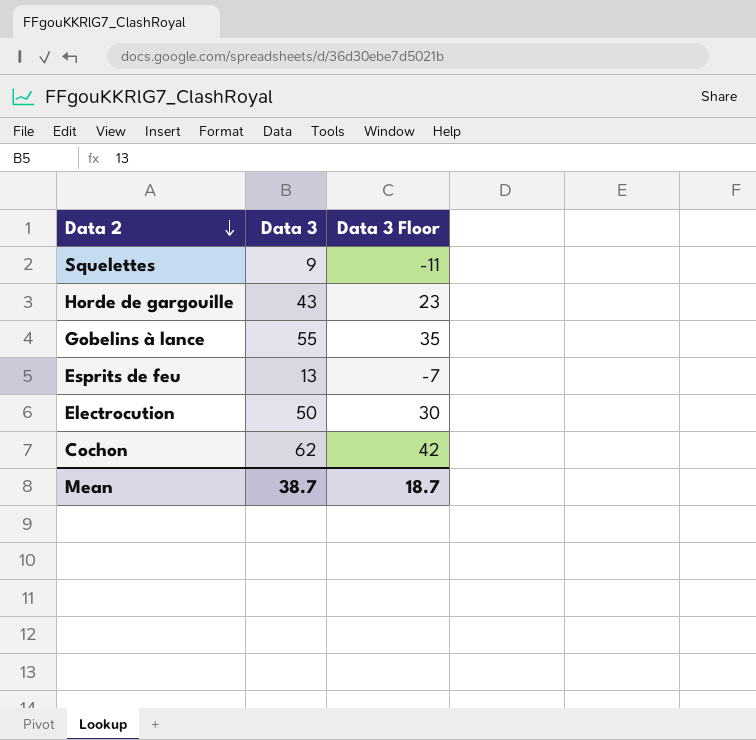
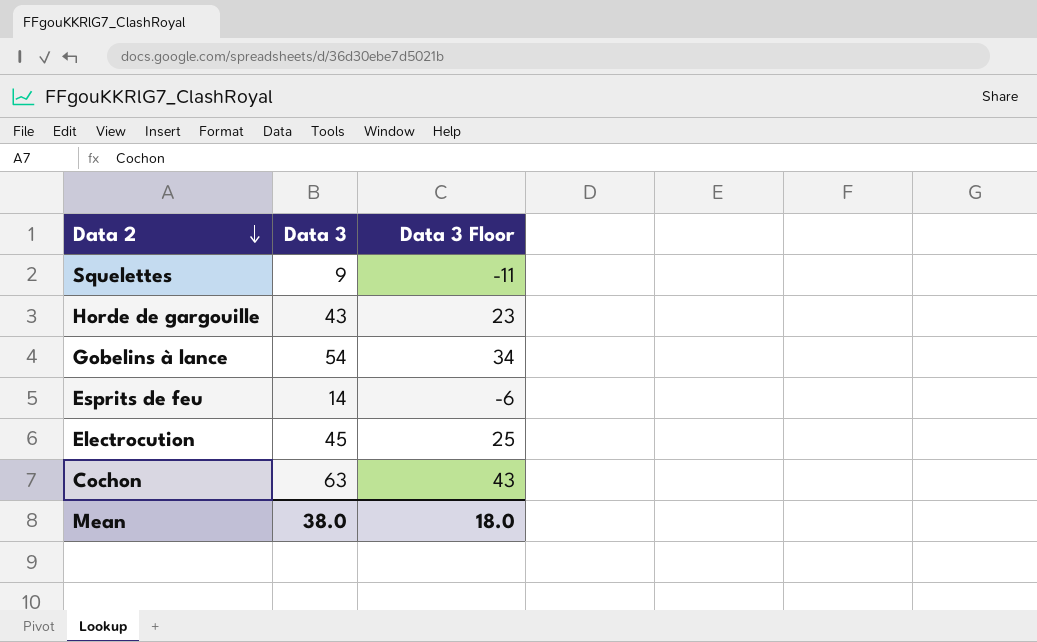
Gobelins à lance | Data 3: 55 -> 54
Gobelins à lance | Data 3 Floor: 35 -> 34
Esprits de feu | Data 3: 13 -> 14
Esprits de feu | Data 3 Floor: -7 -> -6
Electrocution | Data 3: 50 -> 45
Electrocution | Data 3 Floor: 30 -> 25
Cochon | Data 3: 62 -> 63
Cochon | Data 3 Floor: 42 -> 43
Mean | Data 3: 38.7 -> 38.0
Mean | Data 3 Floor: 18.7 -> 18.0

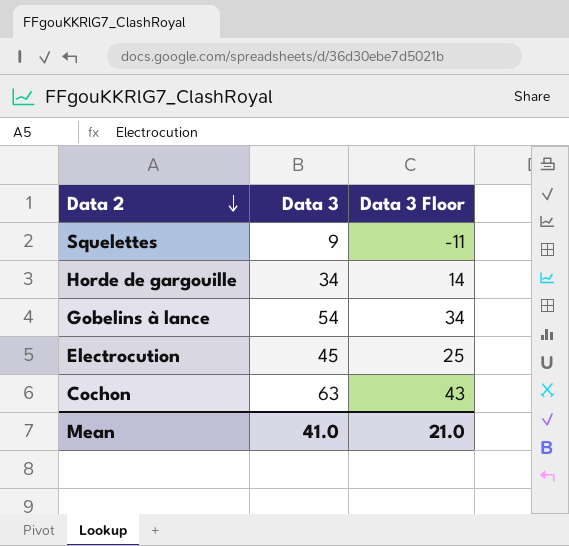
row Esprits de feu: 14 | -6 -> none
Horde de gargouille | Data 3: 43 -> 34
Horde de gargouille | Data 3 Floor: 23 -> 14
Mean | Data 3: 38.0 -> 41.0
Mean | Data 3 Floor: 18.0 -> 21.0

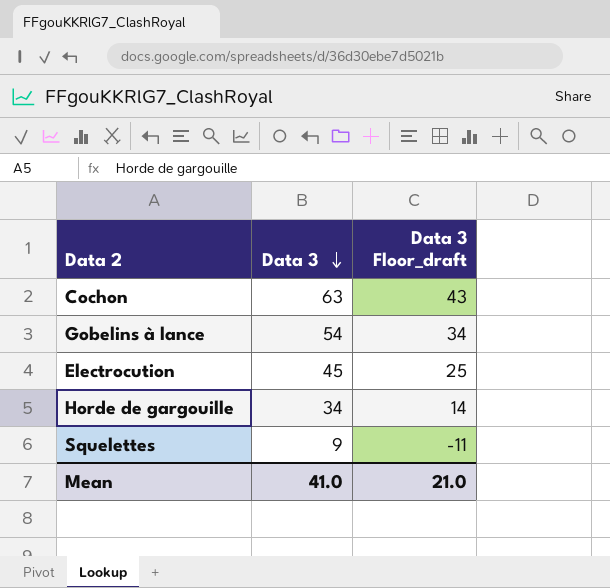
row order: Data 2 descending -> Data 3 descending
column name: Data 3 Floor -> Data 3 Floor_draft

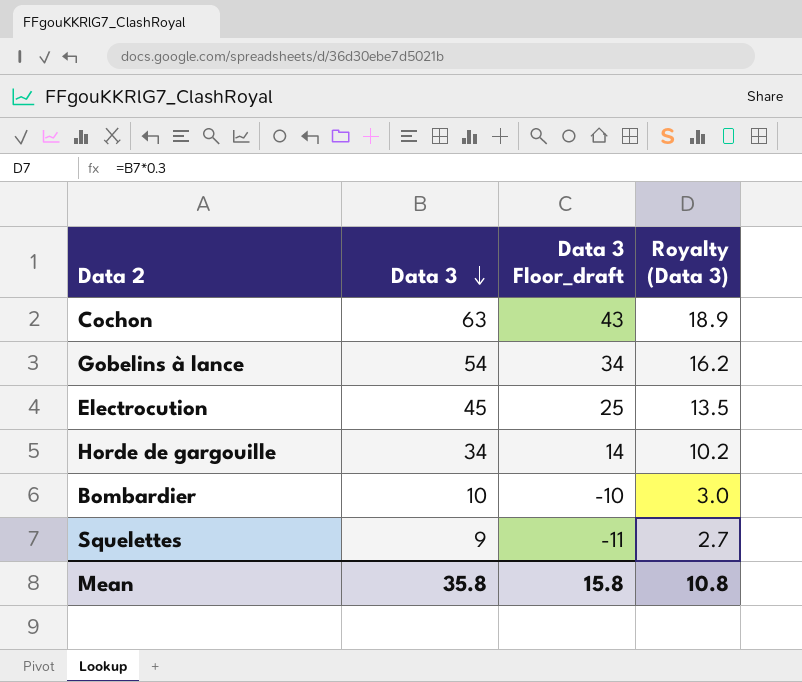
column Royalty (Data 3) | formula: none -> [Data 3] * 0.3
row Bombardier: none -> 10 | -10 | 3.0
Mean | Data 3: 41.0 -> 35.8
Mean | Data 3 Floor_draft: 21.0 -> 15.8

